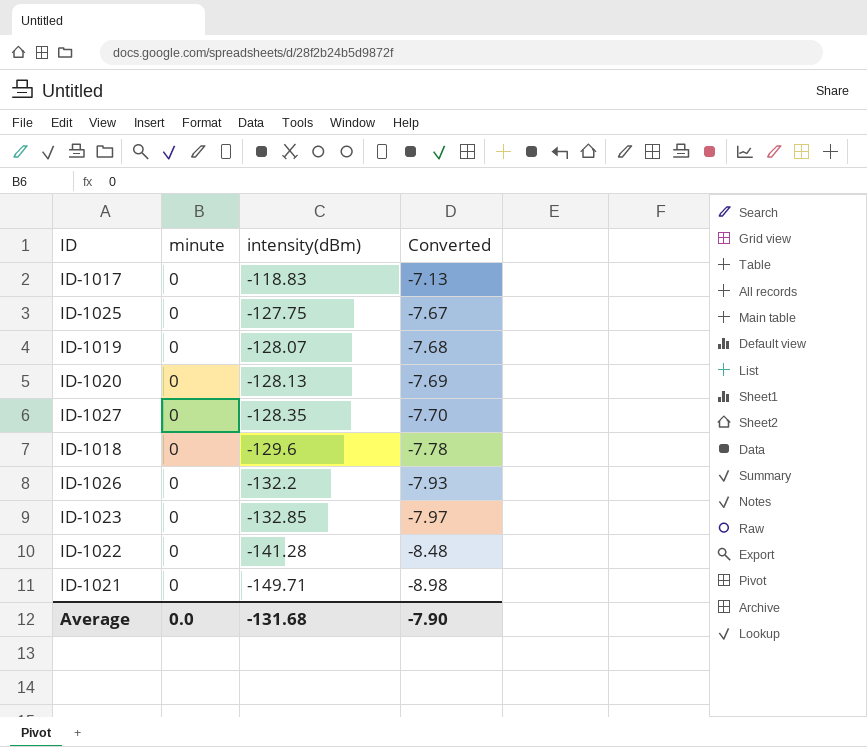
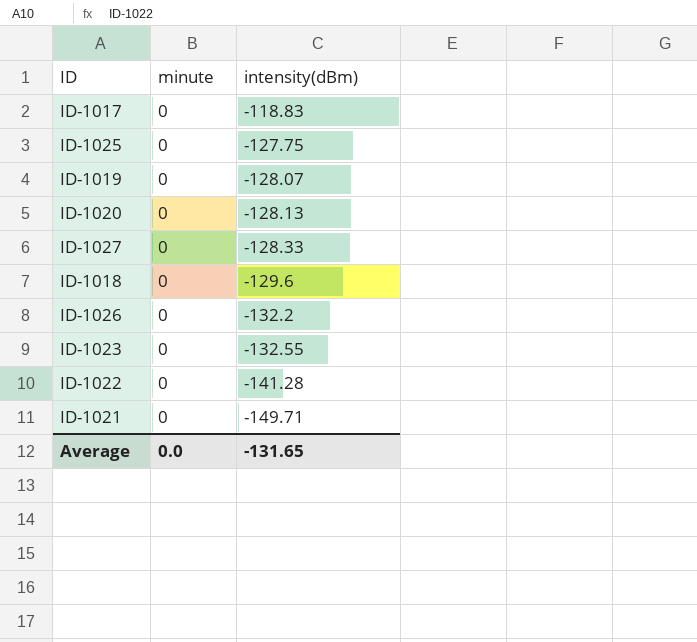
column Converted | formula: [intensity(dBm)] * 0.06 -> none
ID-1027 | intensity(dBm): -128.35 -> -128.33
ID-1023 | intensity(dBm): -132.85 -> -132.55
Average | intensity(dBm): -131.68 -> -131.65

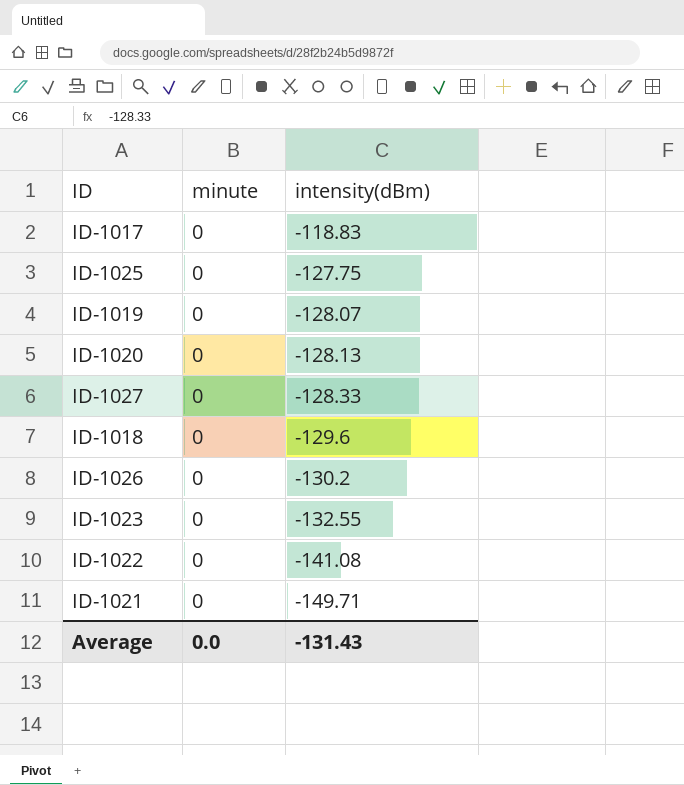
ID-1026 | intensity(dBm): -132.2 -> -130.2
ID-1022 | intensity(dBm): -141.28 -> -141.08
Average | intensity(dBm): -131.65 -> -131.43

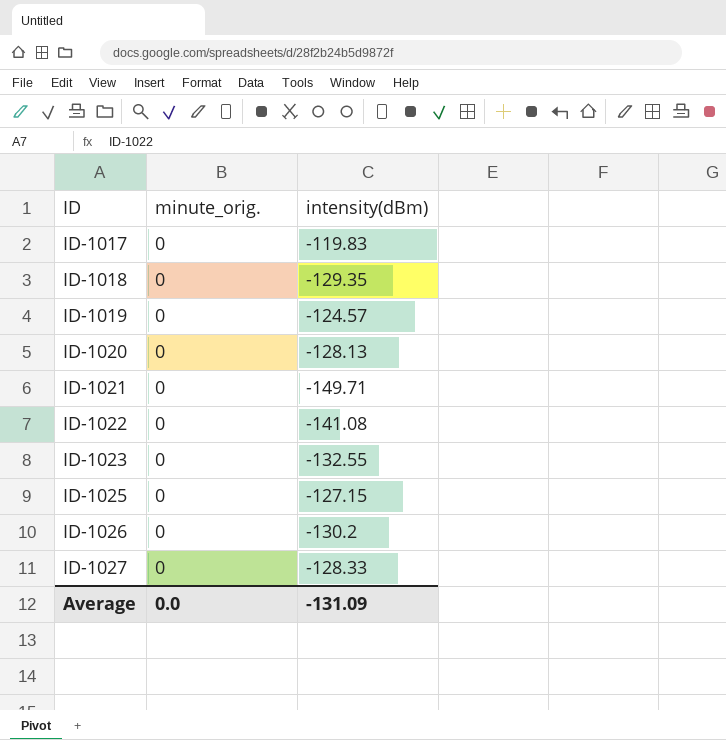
row order: intensity(dBm) descending -> ID ascending
column name: minute -> minute_orig.
ID-1017 | intensity(dBm): -118.83 -> -119.83
ID-1018 | intensity(dBm): -129.6 -> -129.35
ID-1019 | intensity(dBm): -128.07 -> -124.57
ID-1025 | intensity(dBm): -127.75 -> -127.15
Average | intensity(dBm): -131.43 -> -131.09

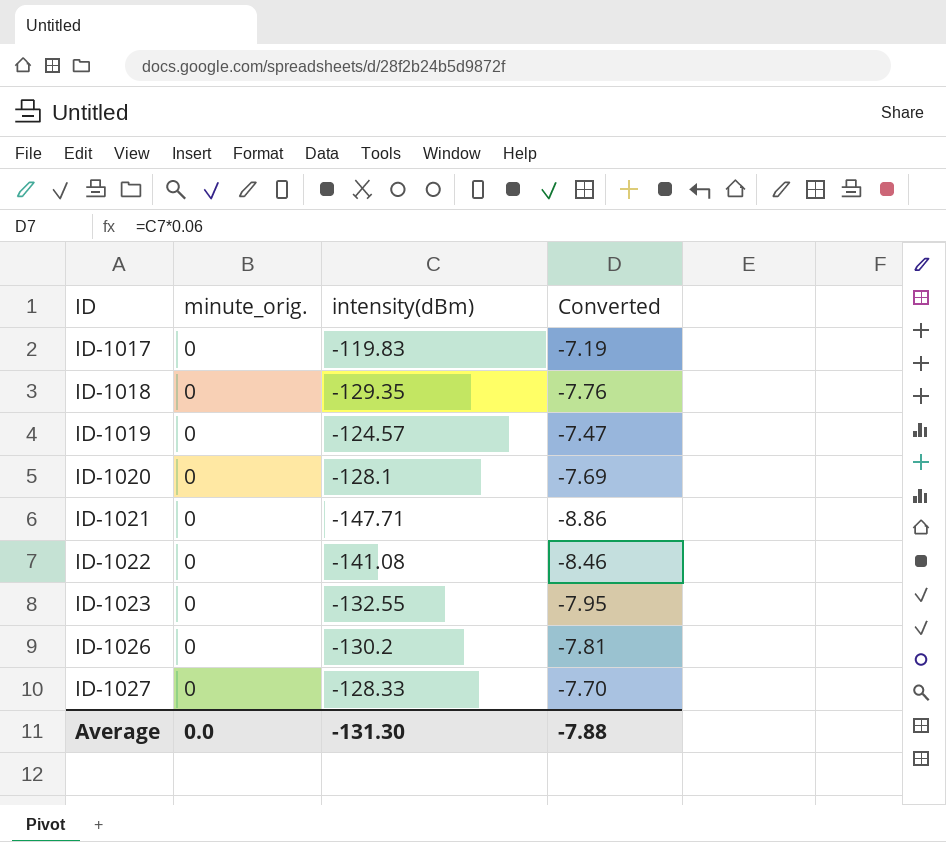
column Converted | formula: none -> [intensity(dBm)] * 0.06
row ID-1025: 0 | -127.15 -> none
ID-1020 | intensity(dBm): -128.13 -> -128.1
ID-1021 | intensity(dBm): -149.71 -> -147.71
Average | intensity(dBm): -131.09 -> -131.30

